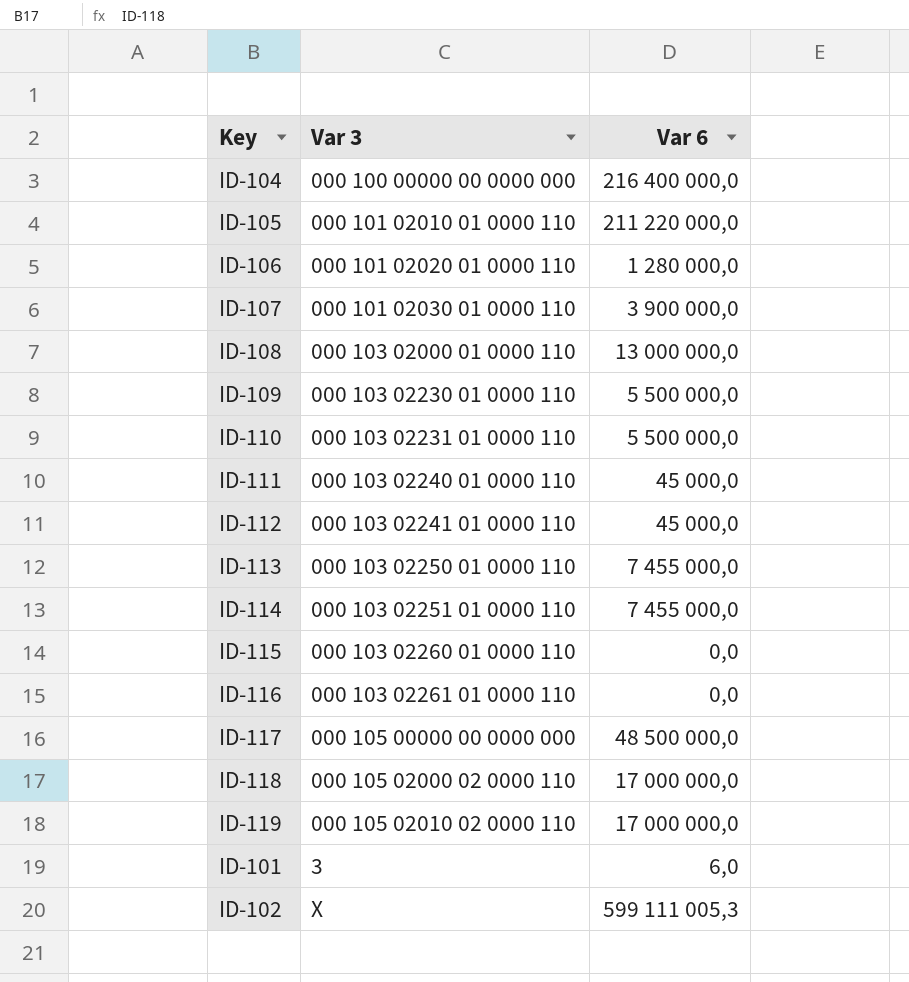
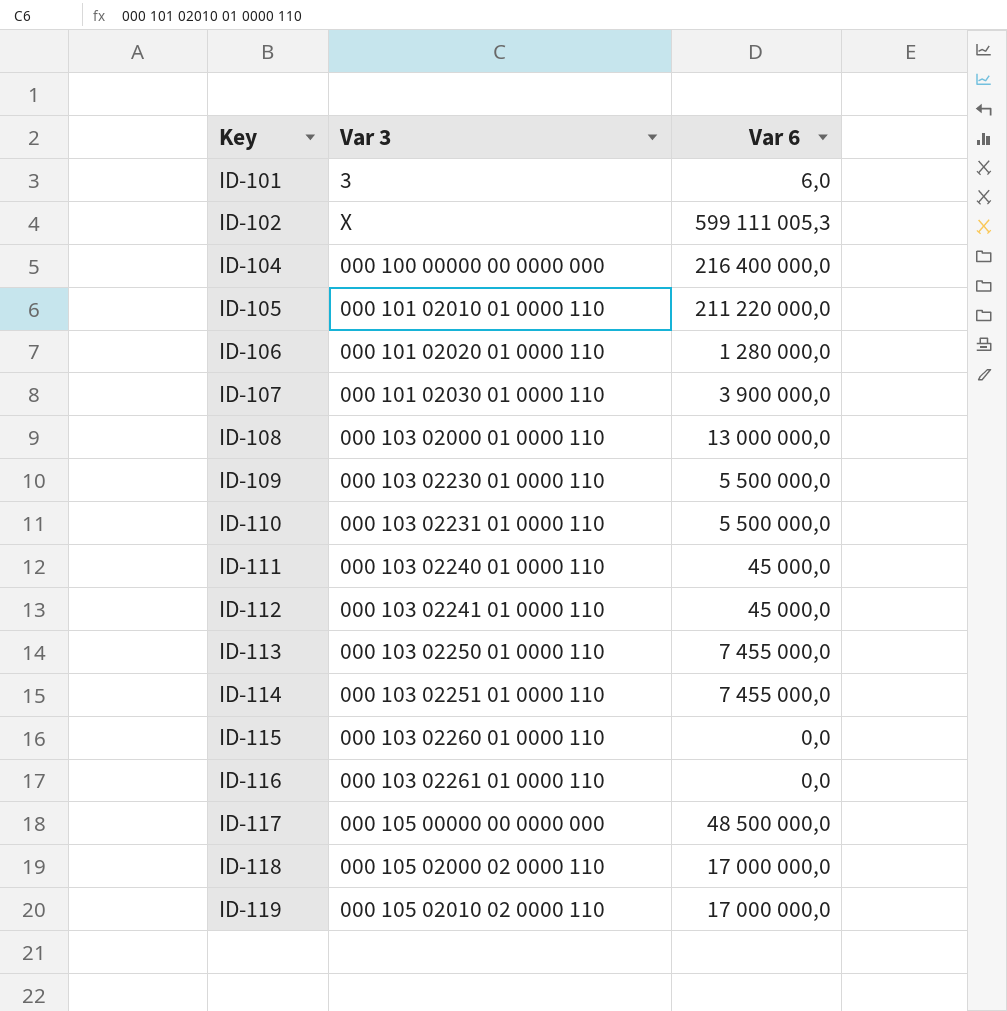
row order: Var 3 ascending -> Key ascending

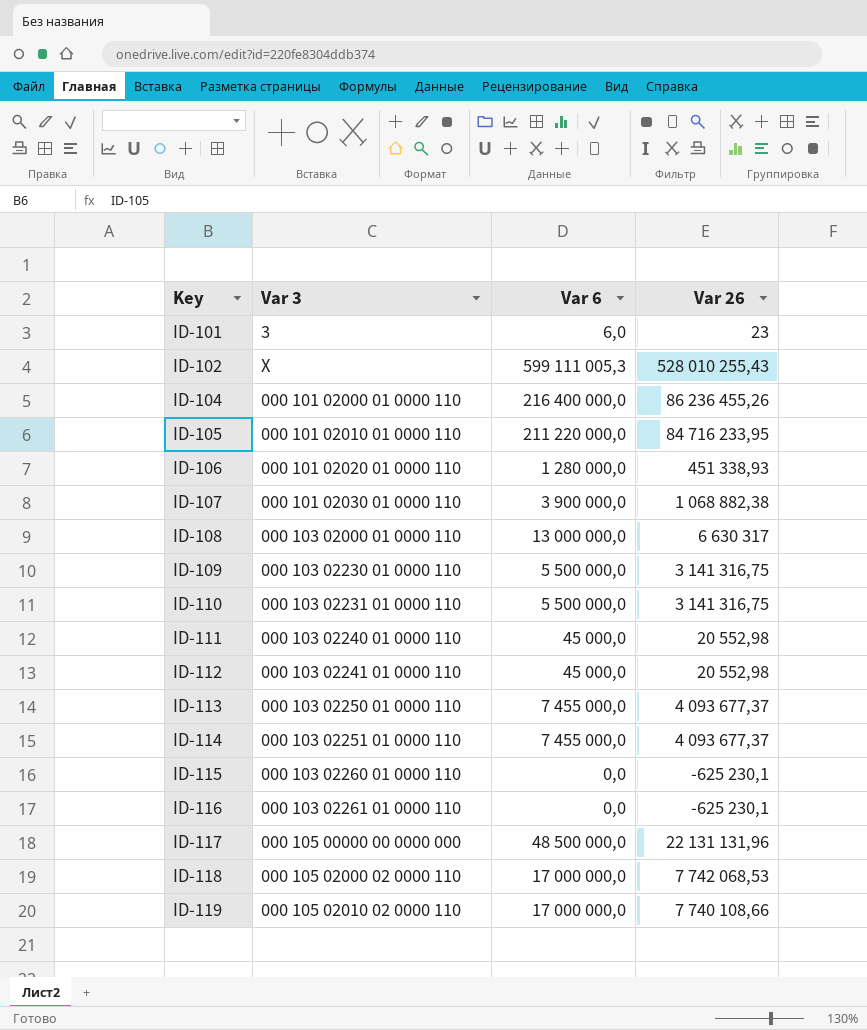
column Var 26 | position: none -> 4
ID-104 | Var 3: 000 100 00000 00 0000 000 -> 000 101 02000 01 0000 110

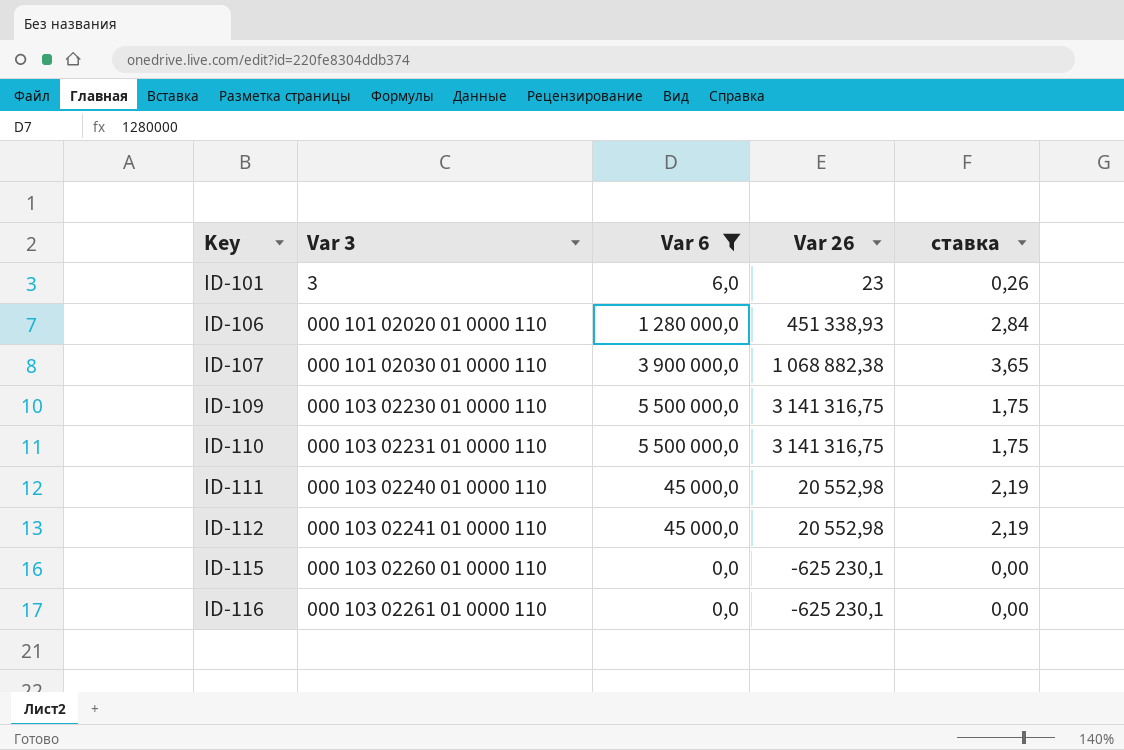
filter: none -> Var 6 <= 5 500 000,0
column ставка | formula: none -> [Var 6] / [Var 26]

